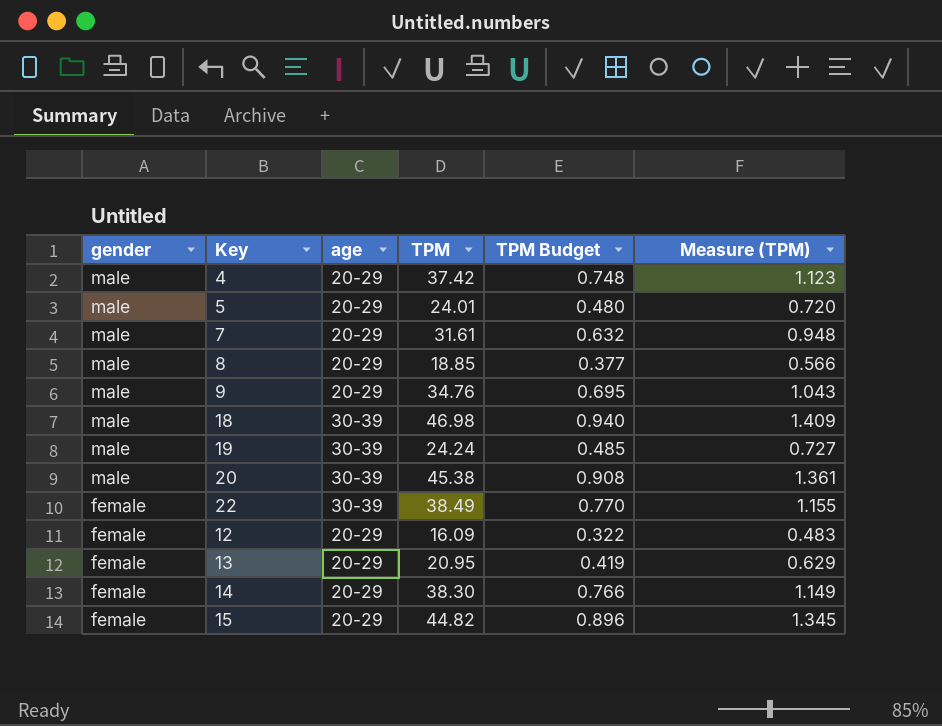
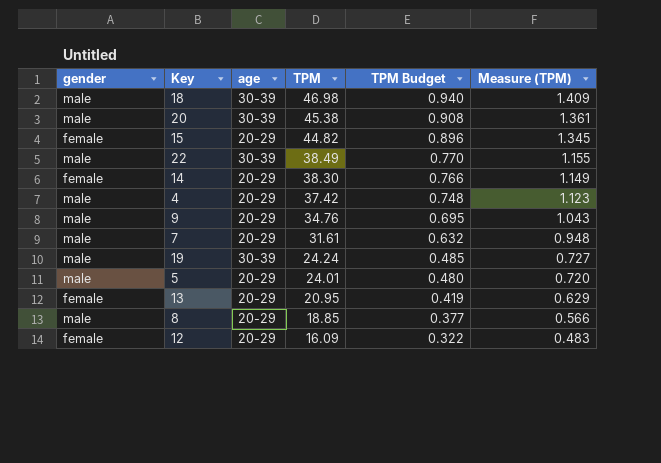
row order: gender descending -> TPM descending
22 | gender: female -> male

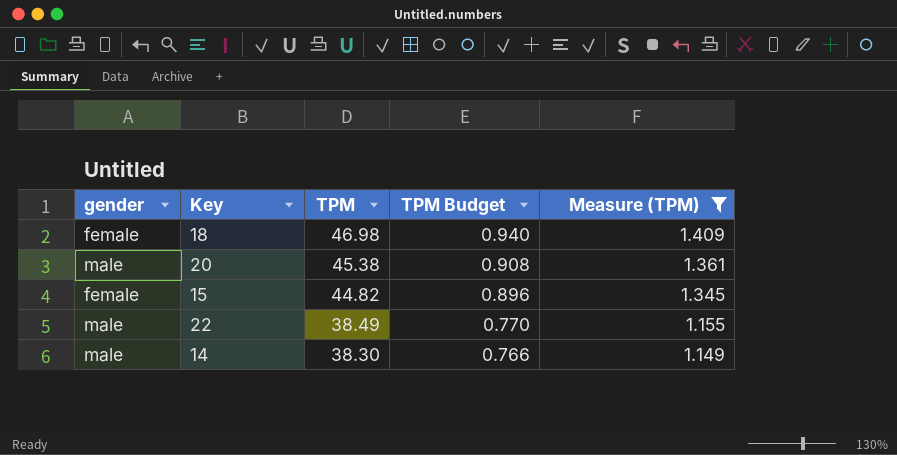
filter: none -> Measure (TPM) >= 1.149
column age | position: 3 -> none
18 | gender: male -> female
14 | gender: female -> male

